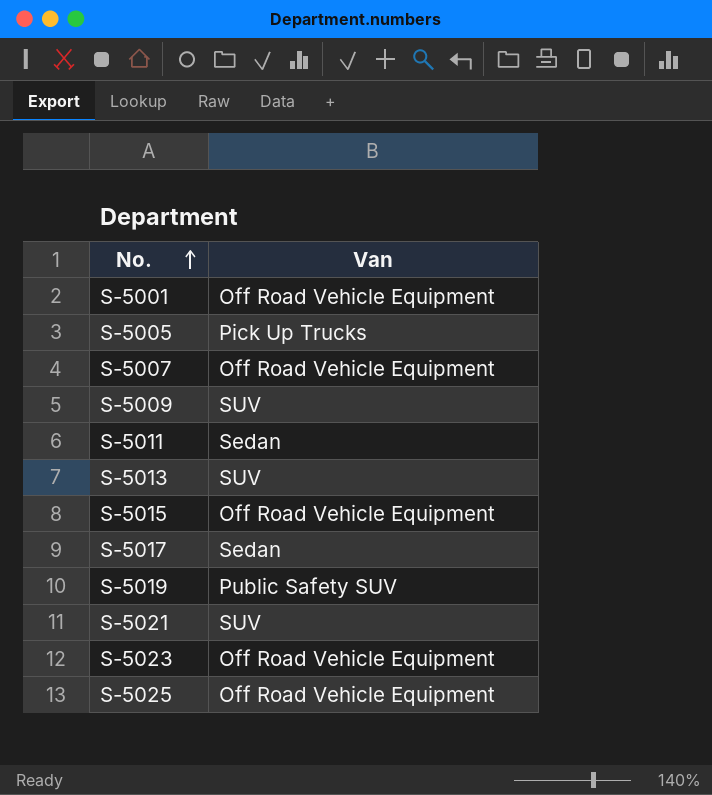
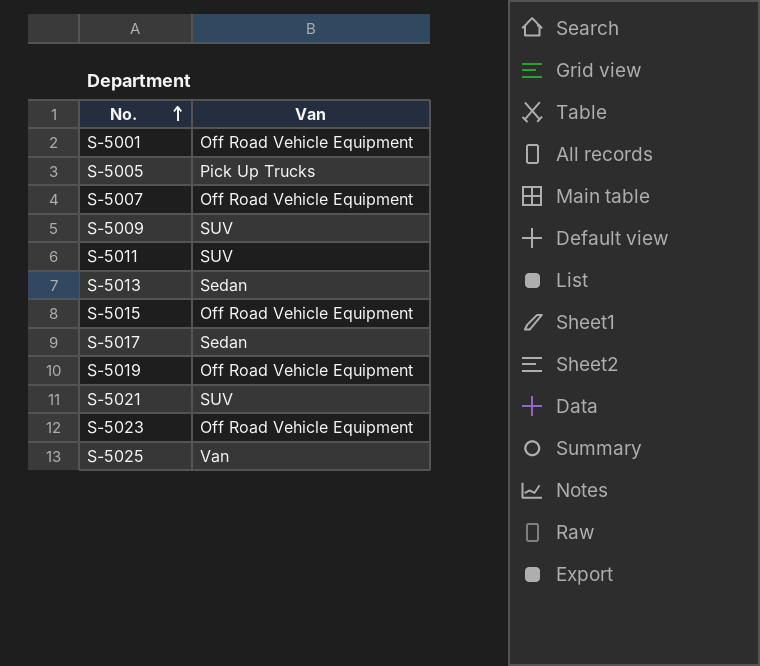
S-5011 | Van: Sedan -> SUV
S-5013 | Van: SUV -> Sedan
S-5019 | Van: Public Safety SUV -> Off Road Vehicle Equipment
S-5025 | Van: Off Road Vehicle Equipment -> Van

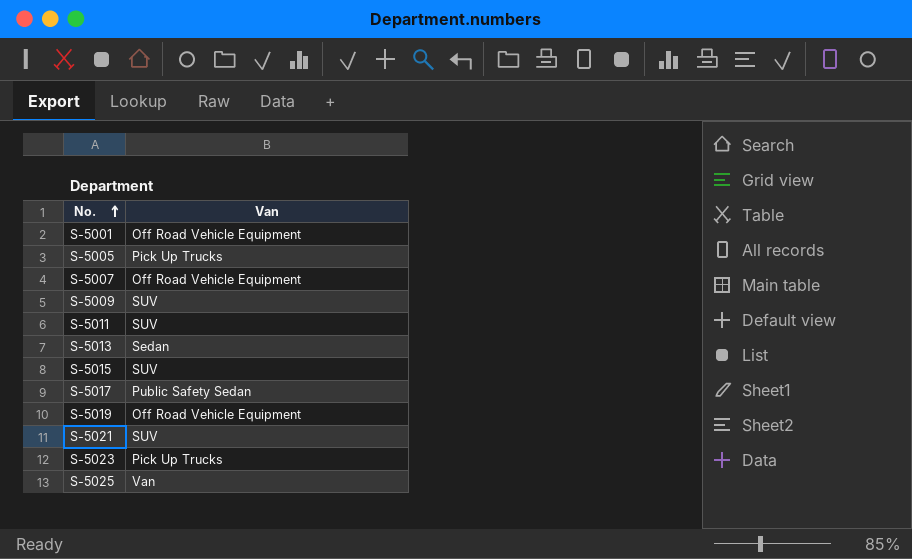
S-5015 | Van: Off Road Vehicle Equipment -> SUV
S-5017 | Van: Sedan -> Public Safety Sedan
S-5023 | Van: Off Road Vehicle Equipment -> Pick Up Trucks

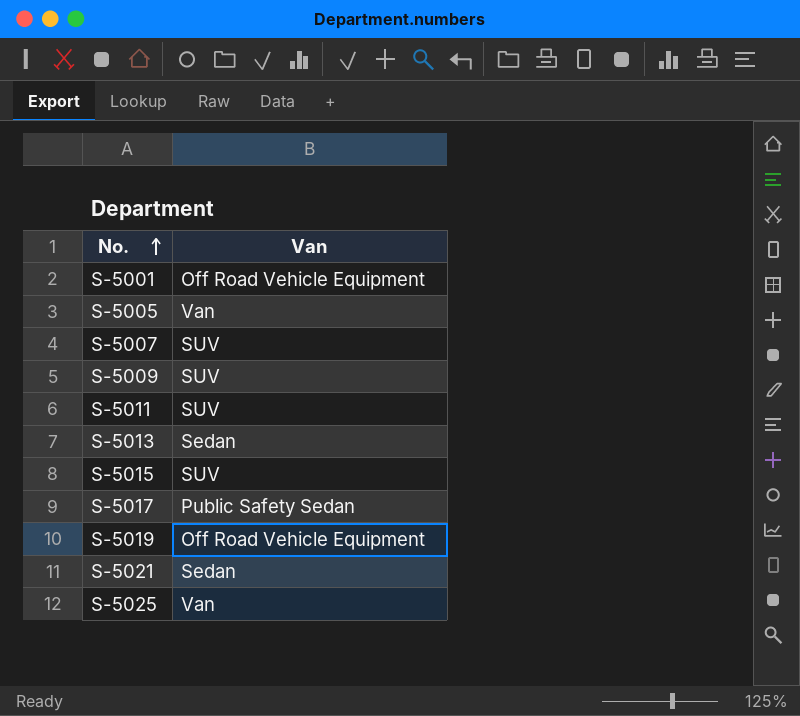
row S-5023: Pick Up Trucks -> none
S-5005 | Van: Pick Up Trucks -> Van
S-5007 | Van: Off Road Vehicle Equipment -> SUV
S-5021 | Van: SUV -> Sedan

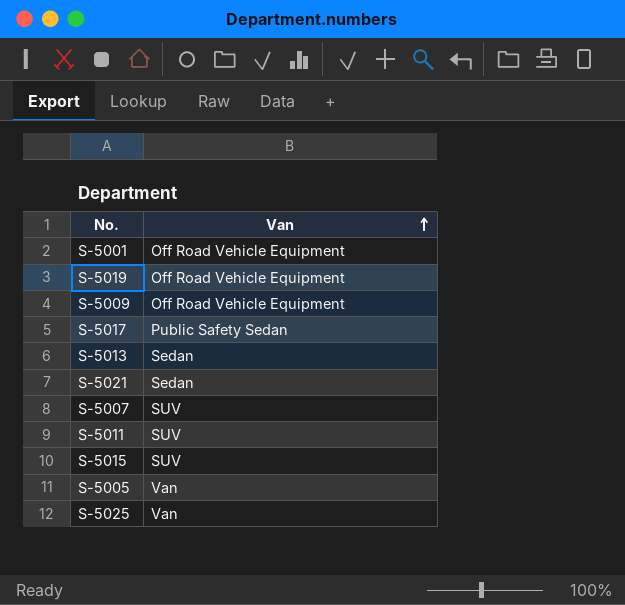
row order: No. ascending -> Van ascending
S-5009 | Van: SUV -> Off Road Vehicle Equipment

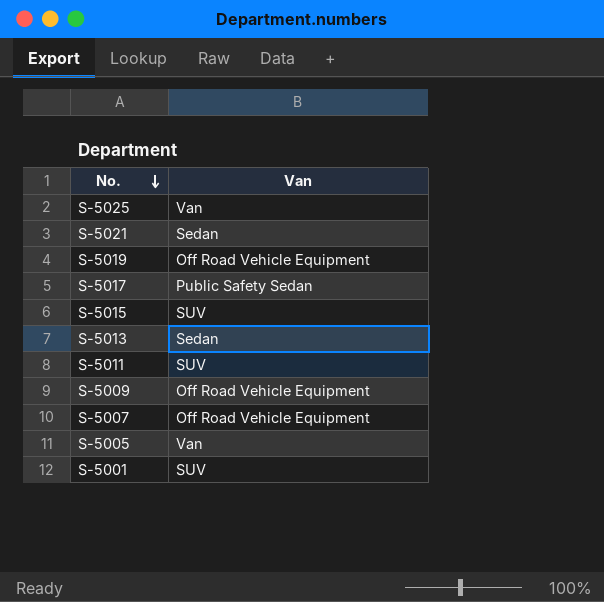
row order: Van ascending -> No. descending
S-5007 | Van: SUV -> Off Road Vehicle Equipment
S-5001 | Van: Off Road Vehicle Equipment -> SUV

